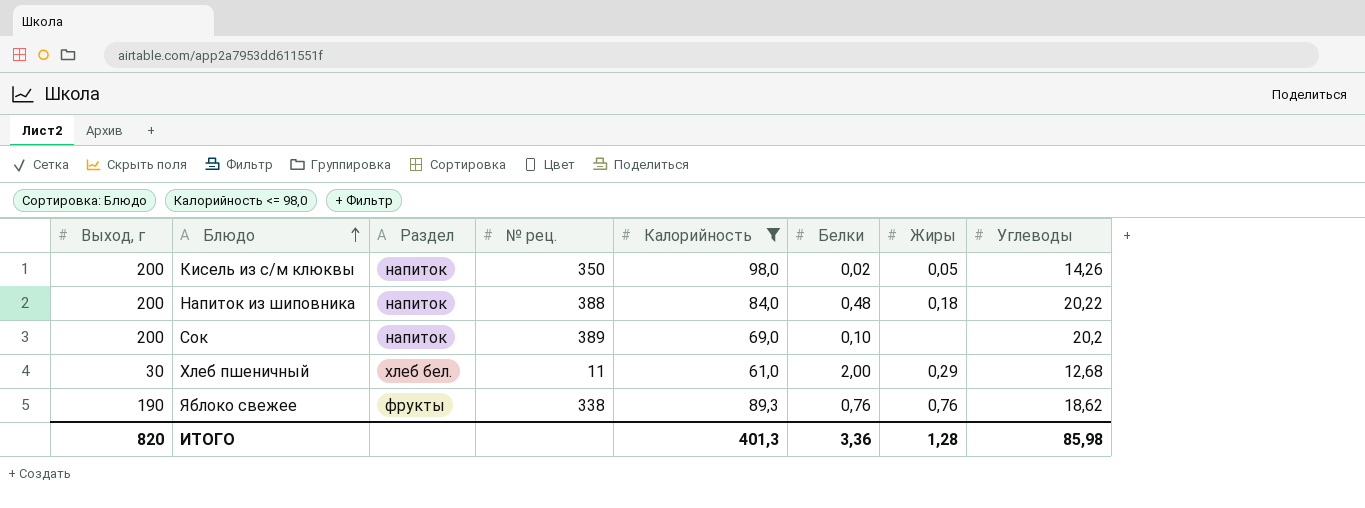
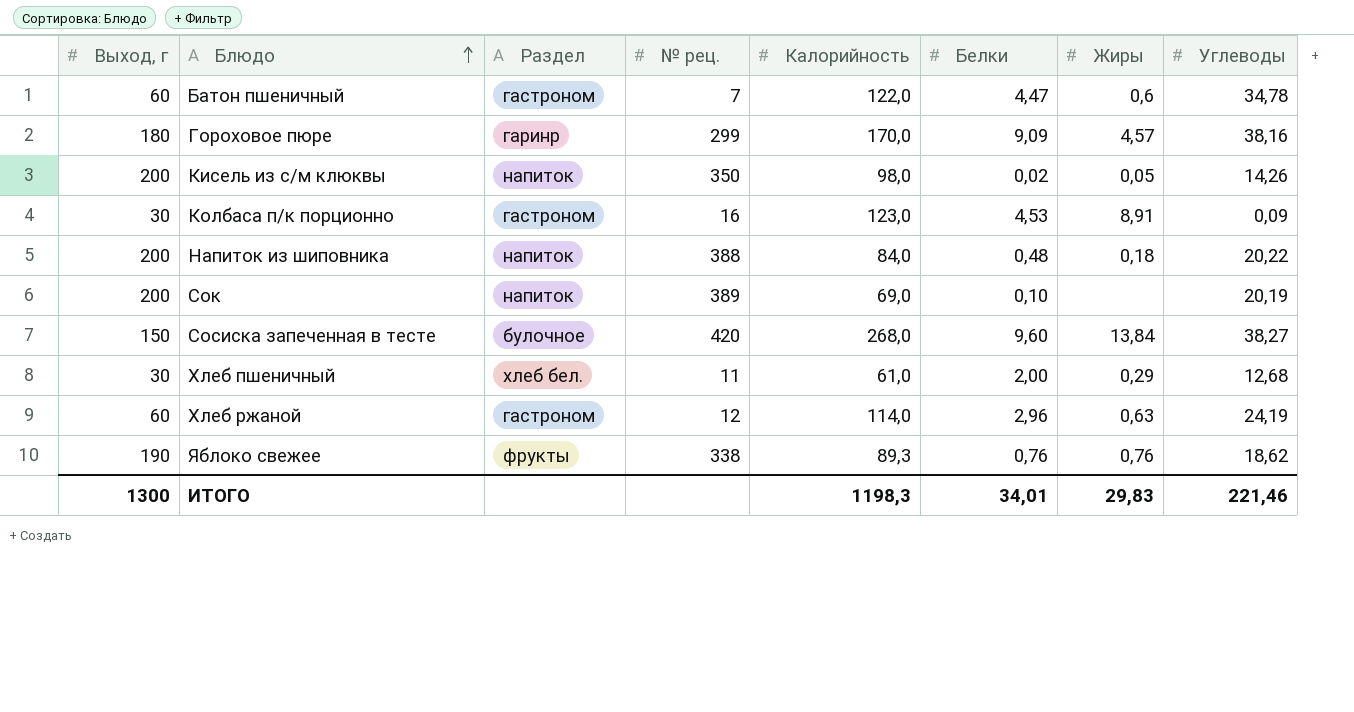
filter: Калорийность <= 98,0 -> none
Сок | Углеводы: 20,2 -> 20,19
ИТОГО | Выход, г: 820 -> 1300
ИТОГО | Калорийность: 401,3 -> 1198,3
ИТОГО | Белки: 3,36 -> 34,01
ИТОГО | Жиры: 1,28 -> 29,83
ИТОГО | Углеводы: 85,98 -> 221,46

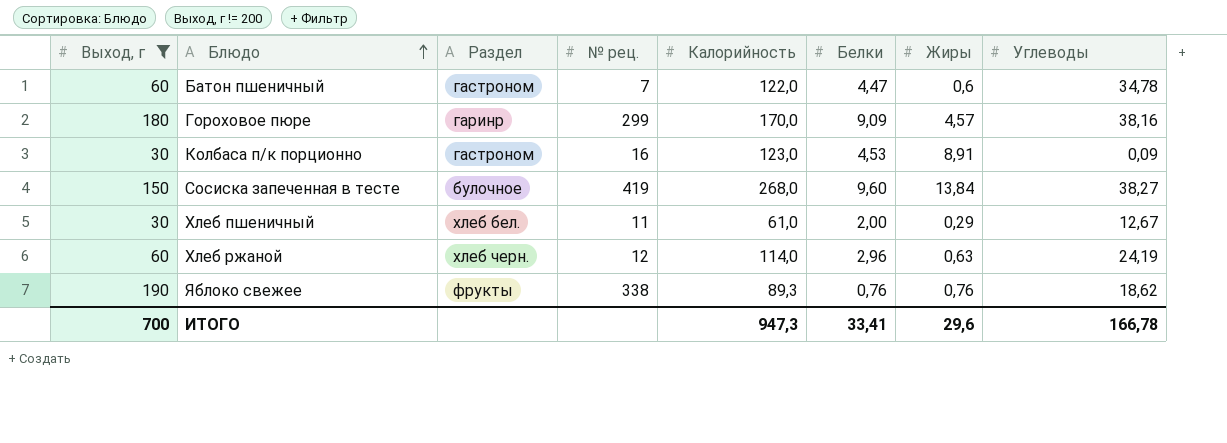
filter: none -> Выход, г != 200
Сосиска запеченная в тесте | № рец.: 420 -> 419
Хлеб пшеничный | Углеводы: 12,68 -> 12,67
Хлеб ржаной | Раздел: гастроном -> хлеб черн.
ИТОГО | Выход, г: 1300 -> 700
ИТОГО | Калорийность: 1198,3 -> 947,3
ИТОГО | Белки: 34,01 -> 33,41
ИТОГО | Жиры: 29,83 -> 29,6
ИТОГО | Углеводы: 221,46 -> 166,78

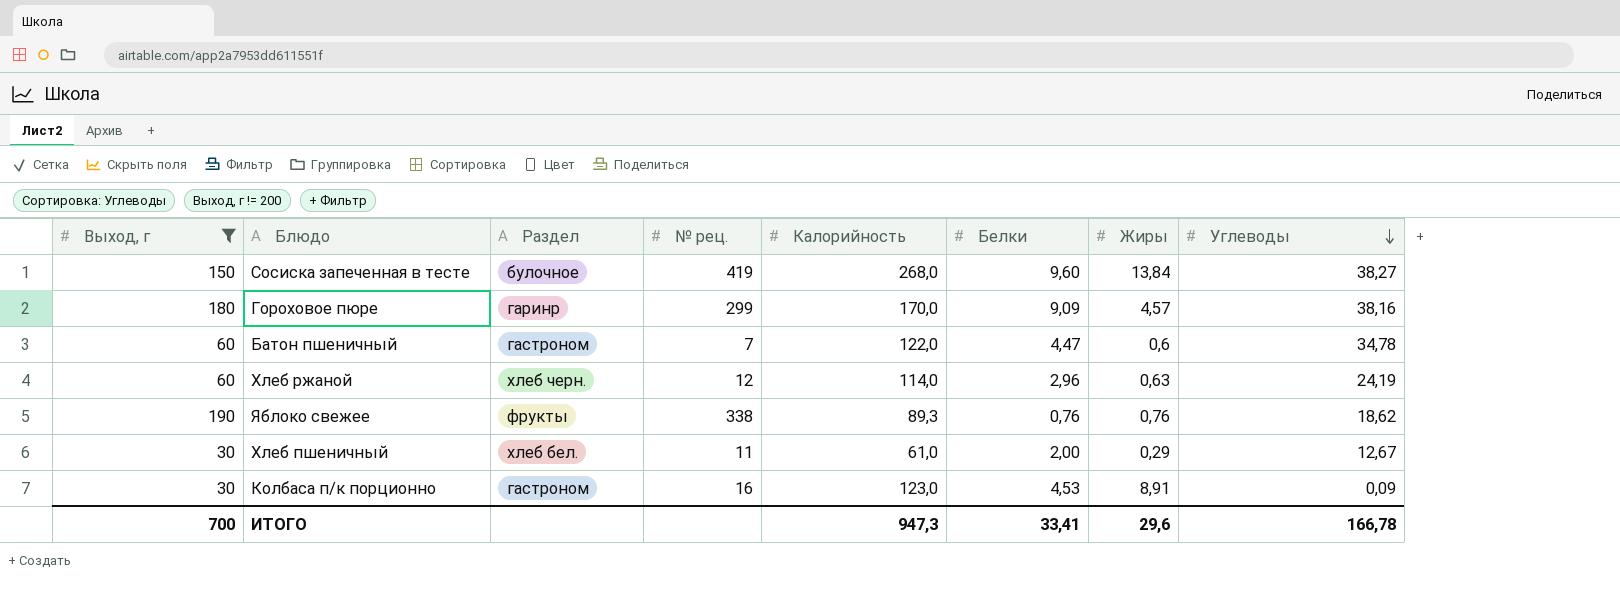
row order: Блюдо ascending -> Углеводы descending

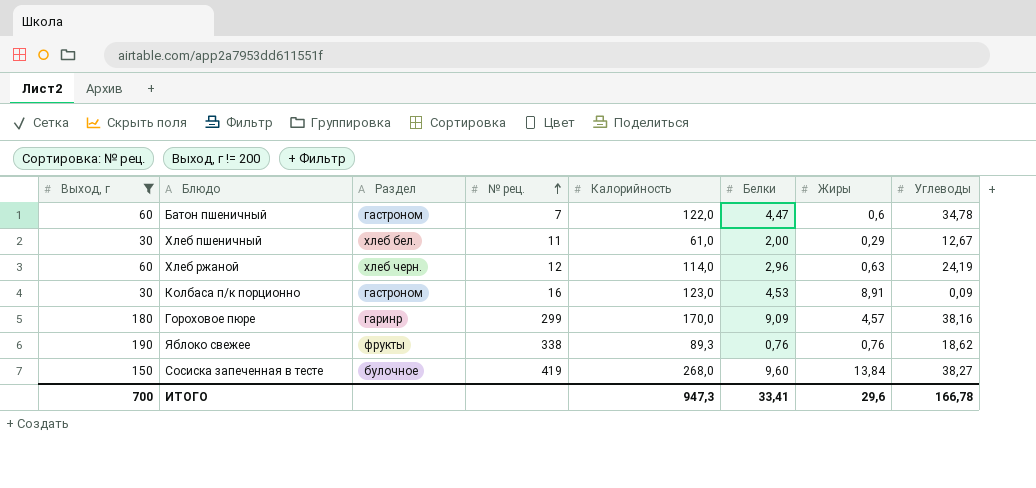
row order: Углеводы descending -> № рец. ascending

